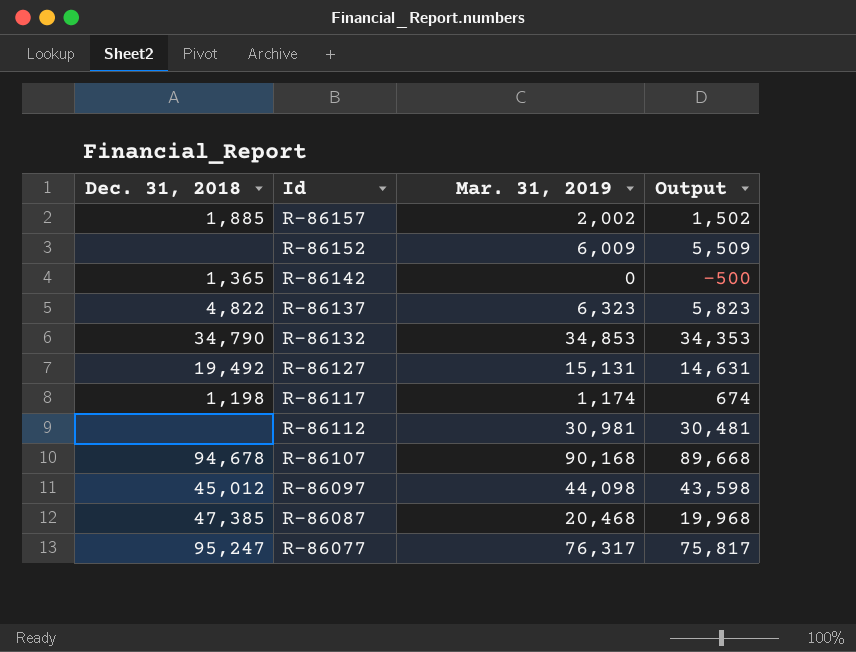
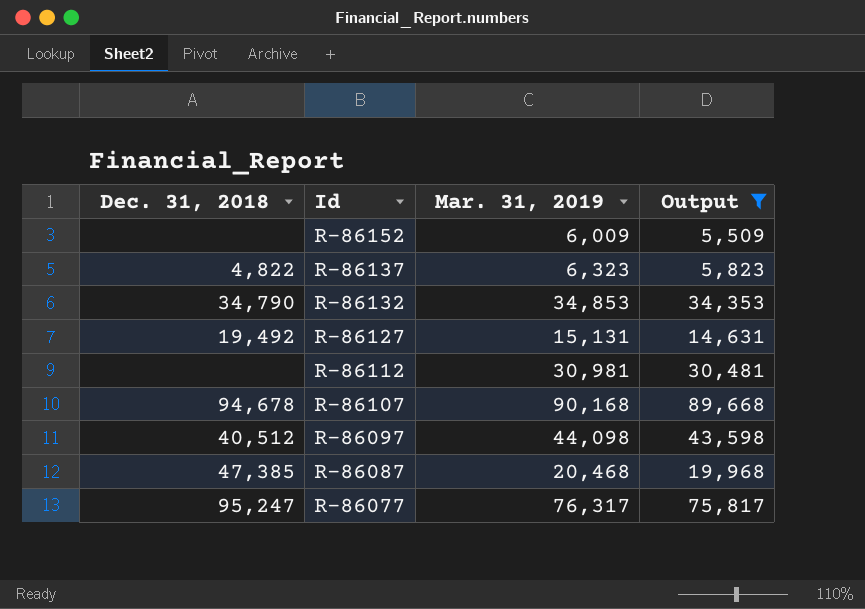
filter: none -> Output >= 5,509
R-86097 | Dec. 31, 2018: 45,012 -> 40,512

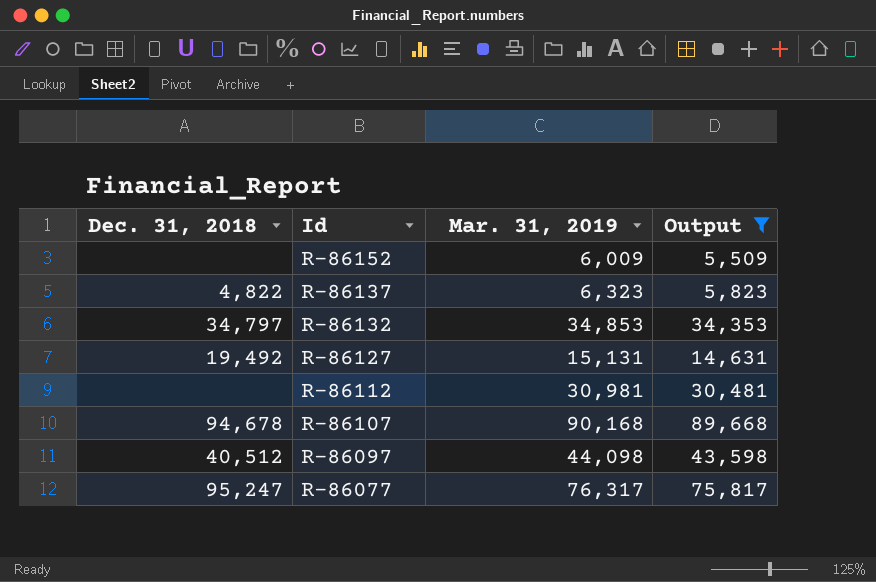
row R-86087: 47,385 | 20,468 | 19,968 -> none
R-86132 | Dec. 31, 2018: 34,790 -> 34,797

